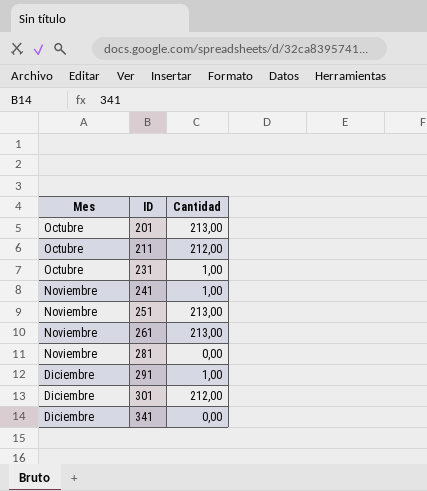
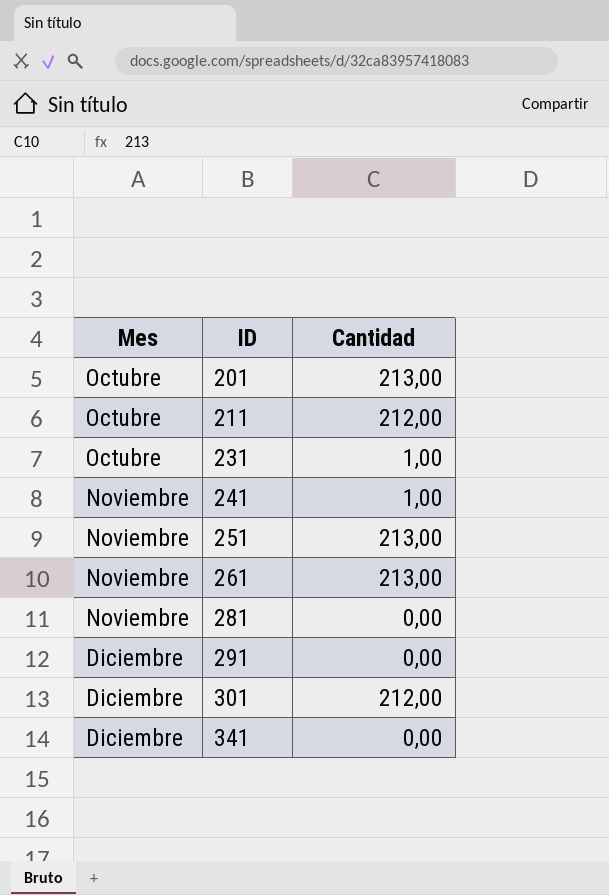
291 | Cantidad: 1,00 -> 0,00

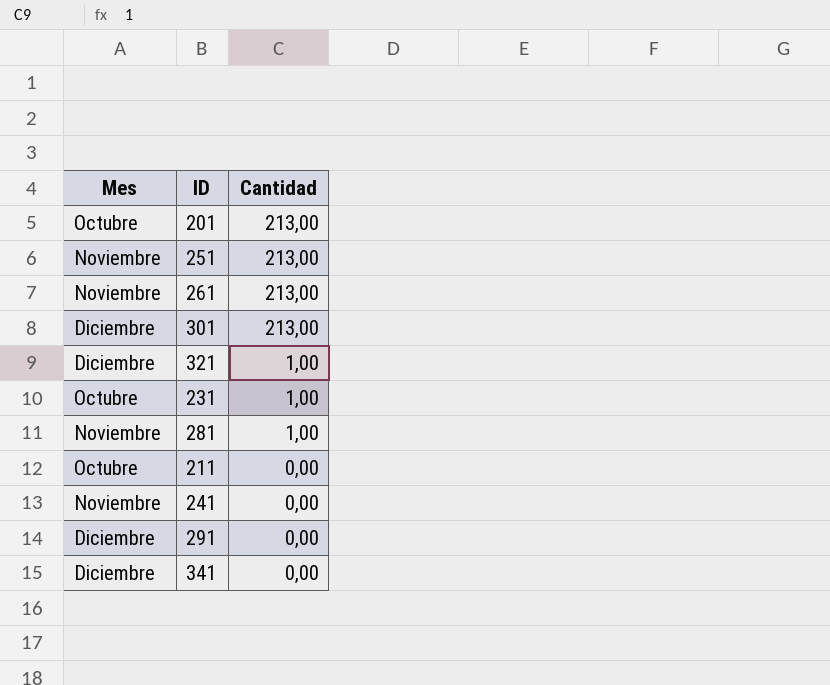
row order: Mes ascending -> Cantidad descending
301 | Cantidad: 212,00 -> 213,00
row 321: none -> Diciembre | 1,00
281 | Cantidad: 0,00 -> 1,00
211 | Cantidad: 212,00 -> 0,00
241 | Cantidad: 1,00 -> 0,00

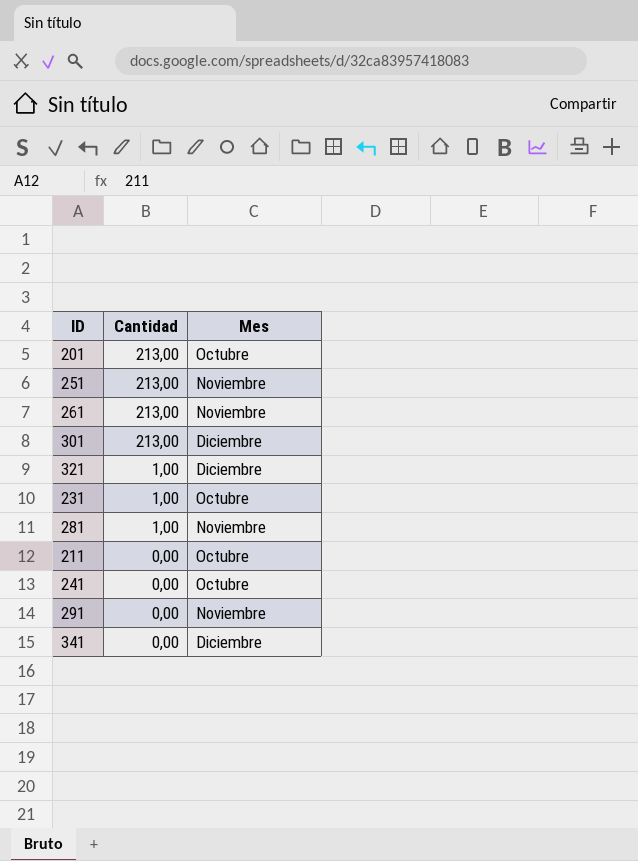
column Mes | position: 1 -> 3
241 | Mes: Noviembre -> Octubre
291 | Mes: Diciembre -> Noviembre

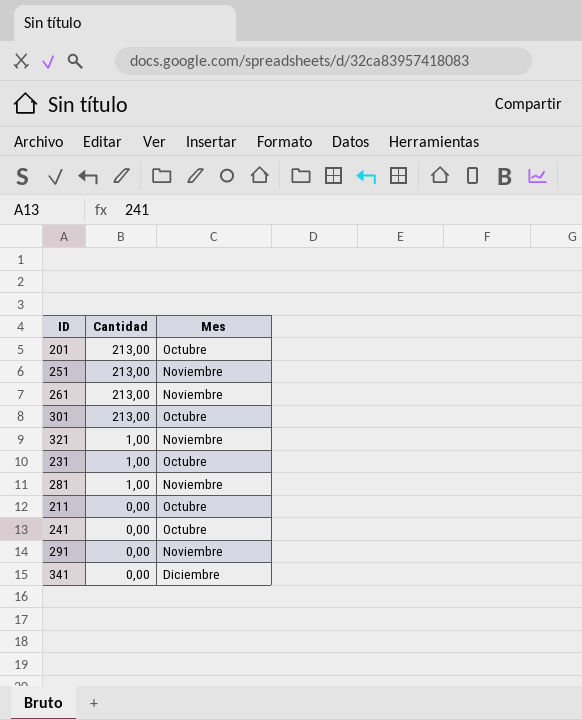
301 | Mes: Diciembre -> Octubre
321 | Mes: Diciembre -> Noviembre

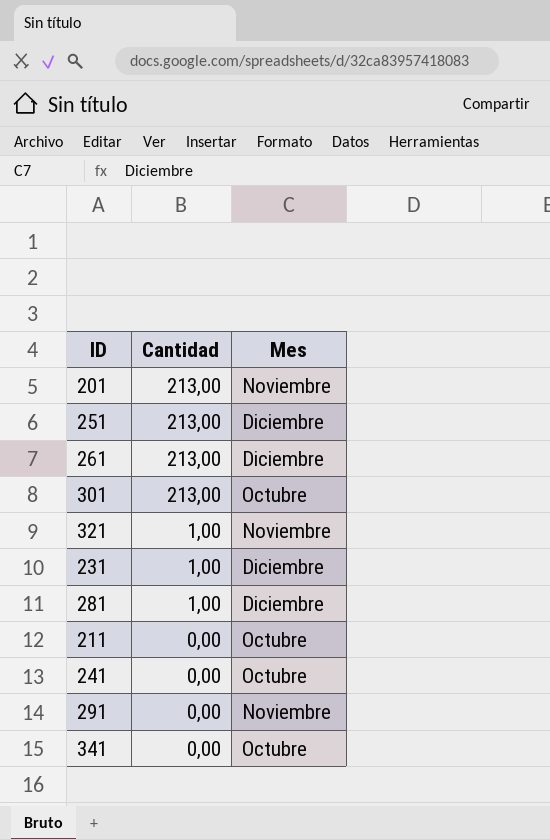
201 | Mes: Octubre -> Noviembre
251 | Mes: Noviembre -> Diciembre
261 | Mes: Noviembre -> Diciembre
231 | Mes: Octubre -> Diciembre
281 | Mes: Noviembre -> Diciembre
341 | Mes: Diciembre -> Octubre

